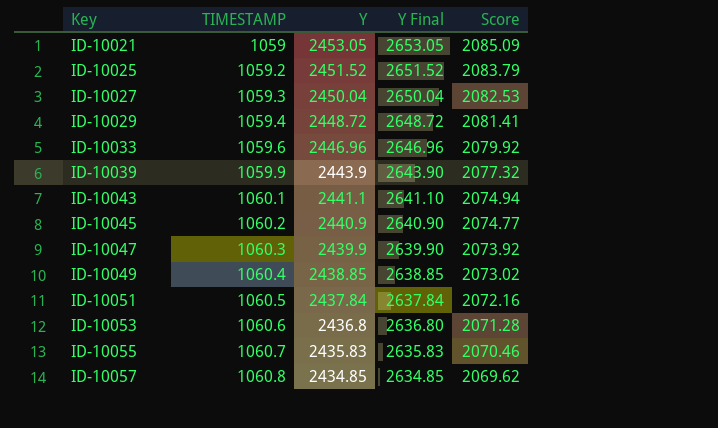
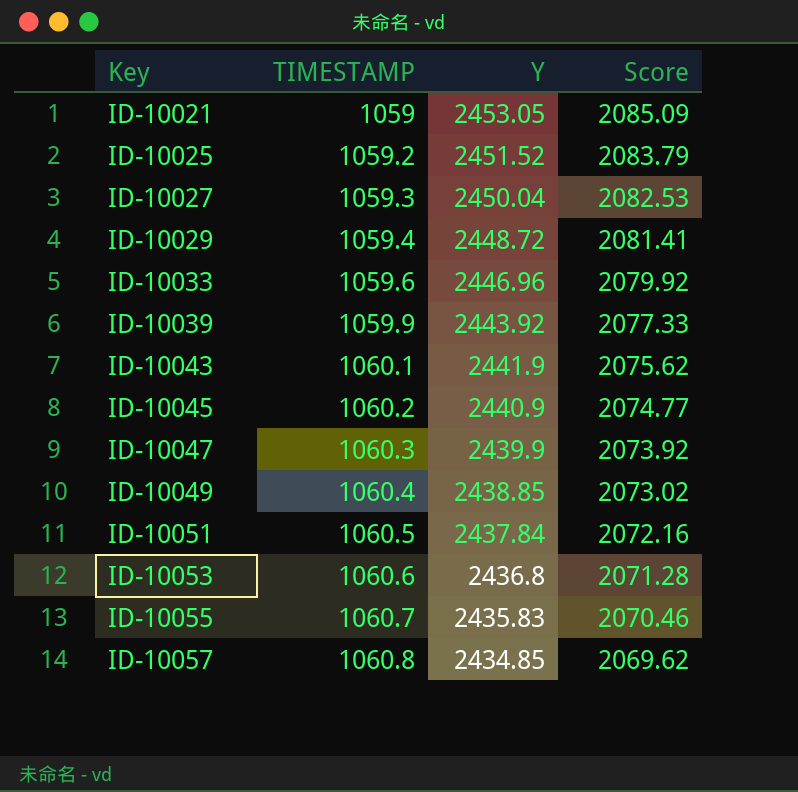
column Y Final | formula: [Y] + 200 -> none
ID-10039 | Y: 2443.9 -> 2443.92
ID-10039 | Score: 2077.32 -> 2077.33
ID-10043 | Y: 2441.1 -> 2441.9
ID-10043 | Score: 2074.94 -> 2075.62

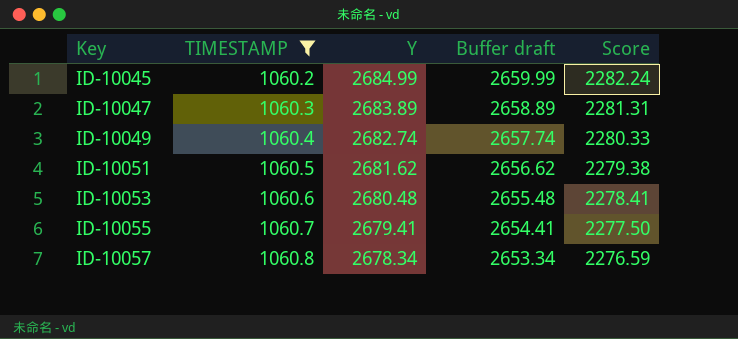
filter: none -> TIMESTAMP >= 1060.2
column Buffer draft | formula: none -> [Y] - 25
ID-10045 | Y: 2440.9 -> 2684.99
ID-10045 | Score: 2074.77 -> 2282.24
ID-10047 | Y: 2439.9 -> 2683.89
ID-10047 | Score: 2073.92 -> 2281.31
ID-10049 | Y: 2438.85 -> 2682.74
ID-10049 | Score: 2073.02 -> 2280.33
ID-10051 | Y: 2437.84 -> 2681.62
ID-10051 | Score: 2072.16 -> 2279.38
ID-10053 | Y: 2436.8 -> 2680.48
ID-10053 | Score: 2071.28 -> 2278.41
ID-10055 | Y: 2435.83 -> 2679.41
ID-10055 | Score: 2070.46 -> 2277.50
ID-10057 | Y: 2434.85 -> 2678.34
ID-10057 | Score: 2069.62 -> 2276.59

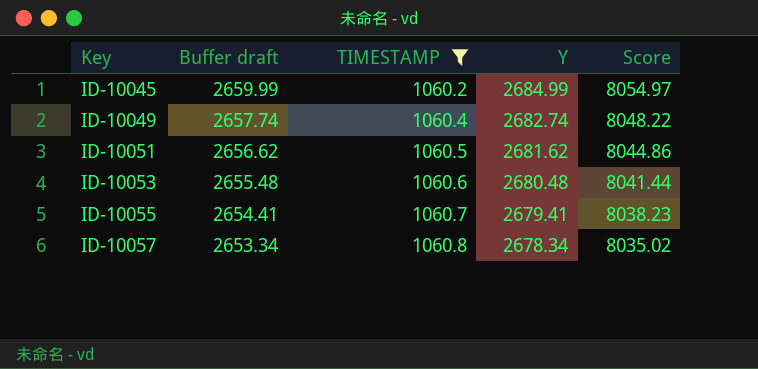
column Buffer draft | position: 4 -> 2
column Score | formula: [Y] * 0.85 -> [Y] * 3
row ID-10047: 1060.3 | 2683.89 | 2658.89 | 2281.31 -> none

